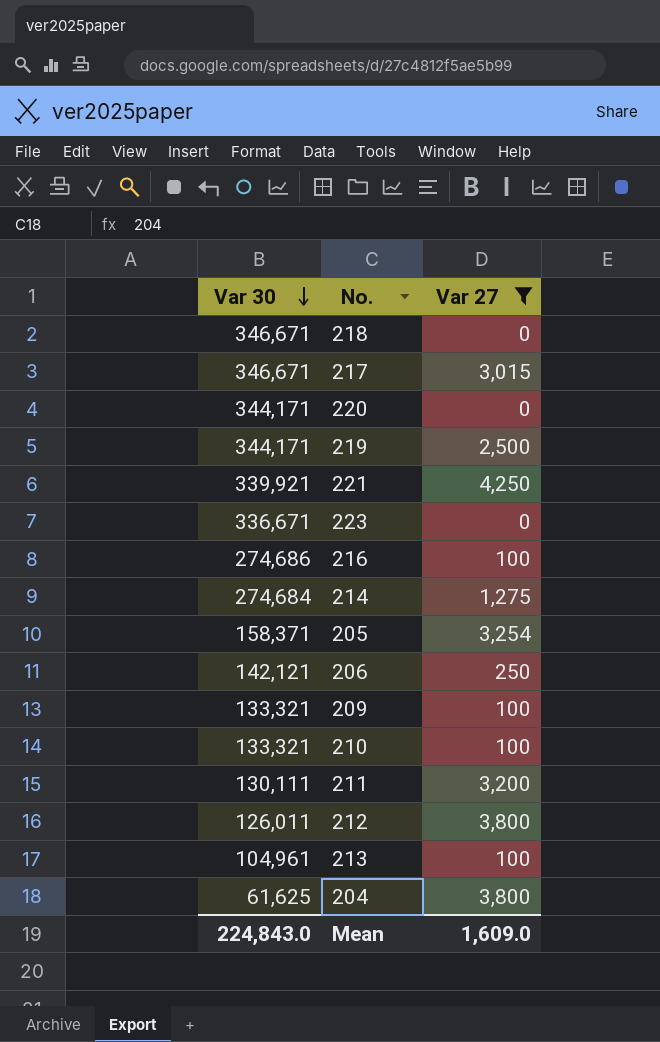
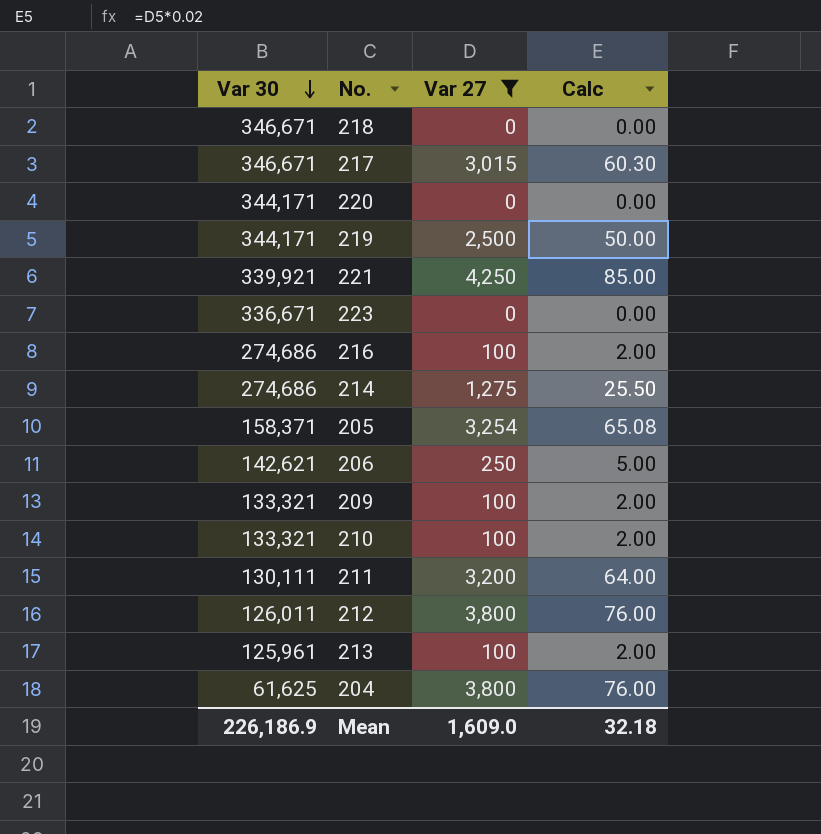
column Calc | formula: none -> [Var 27] * 0.02
214 | Var 30: 274,684 -> 274,686
206 | Var 30: 142,121 -> 142,621
213 | Var 30: 104,961 -> 125,961
Mean | Var 30: 224,843.0 -> 226,186.9

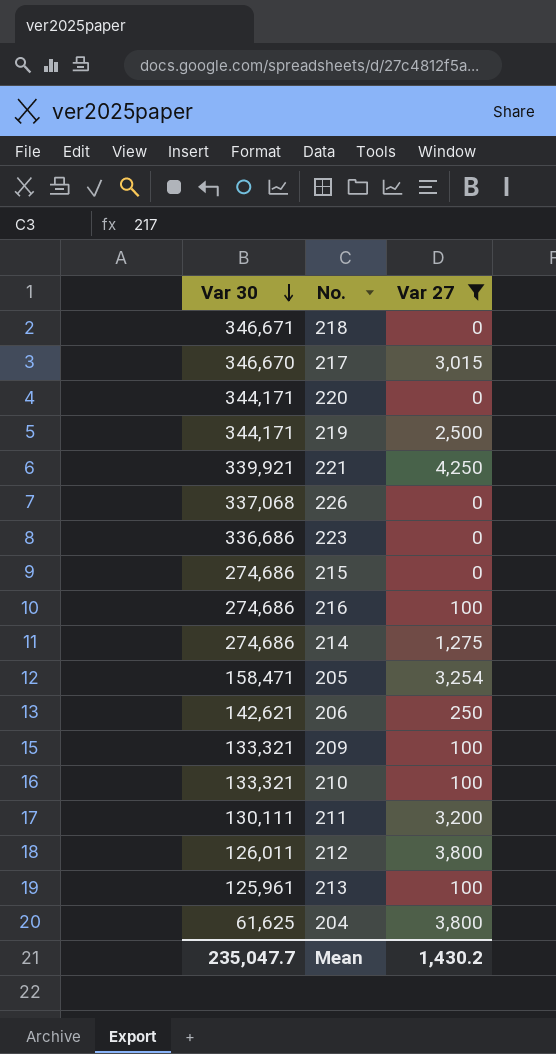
column Calc | formula: [Var 27] * 0.02 -> none
217 | Var 30: 346,671 -> 346,670
row 226: none -> 337,068 | 0
223 | Var 30: 336,671 -> 336,686
row 215: none -> 274,686 | 0
205 | Var 30: 158,371 -> 158,471
Mean | Var 30: 226,186.9 -> 235,047.7
Mean | Var 27: 1,609.0 -> 1,430.2

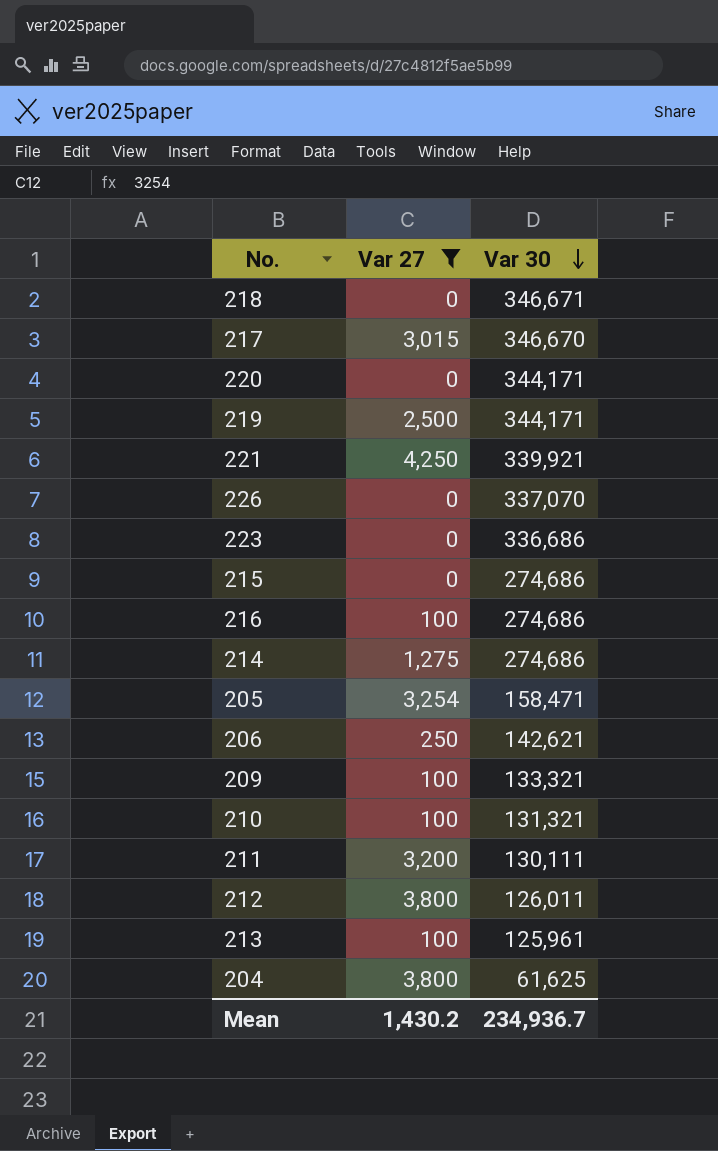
column Var 30 | position: 1 -> 3
226 | Var 30: 337,068 -> 337,070
210 | Var 30: 133,321 -> 131,321
Mean | Var 30: 235,047.7 -> 234,936.7

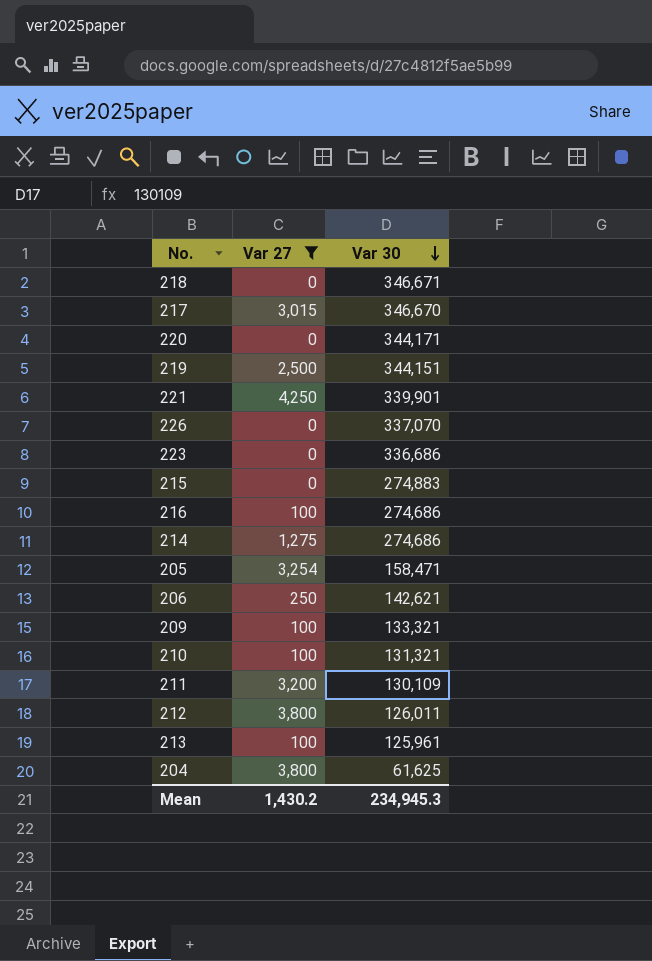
219 | Var 30: 344,171 -> 344,151
221 | Var 30: 339,921 -> 339,901
215 | Var 30: 274,686 -> 274,883
211 | Var 30: 130,111 -> 130,109
Mean | Var 30: 234,936.7 -> 234,945.3

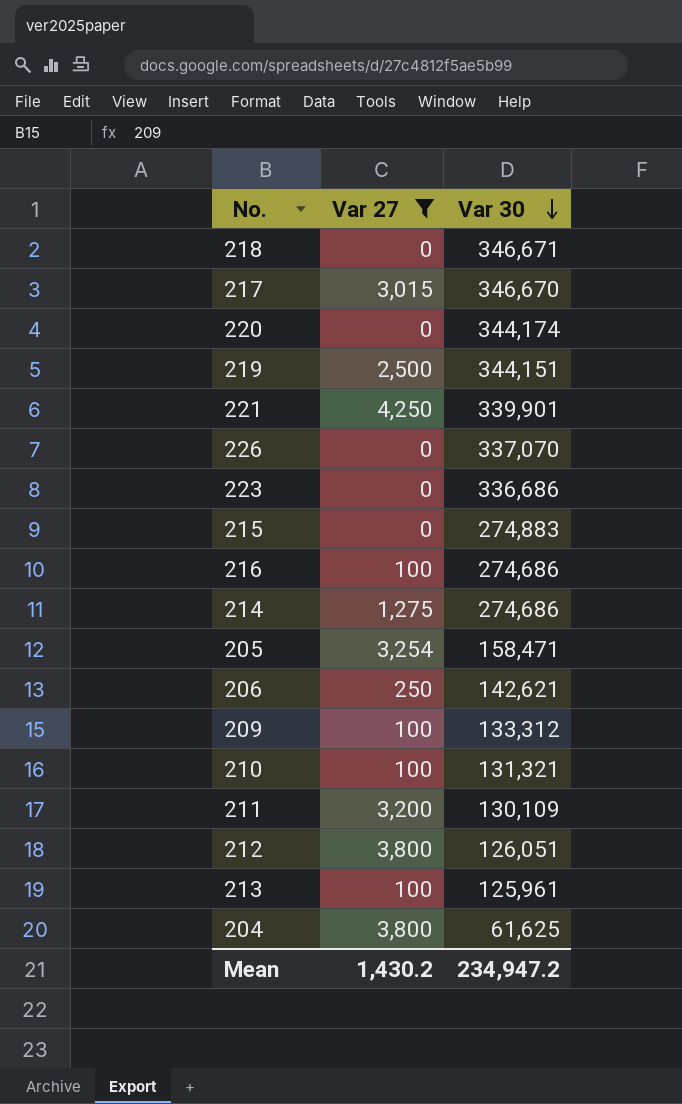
220 | Var 30: 344,171 -> 344,174
209 | Var 30: 133,321 -> 133,312
212 | Var 30: 126,011 -> 126,051
Mean | Var 30: 234,945.3 -> 234,947.2

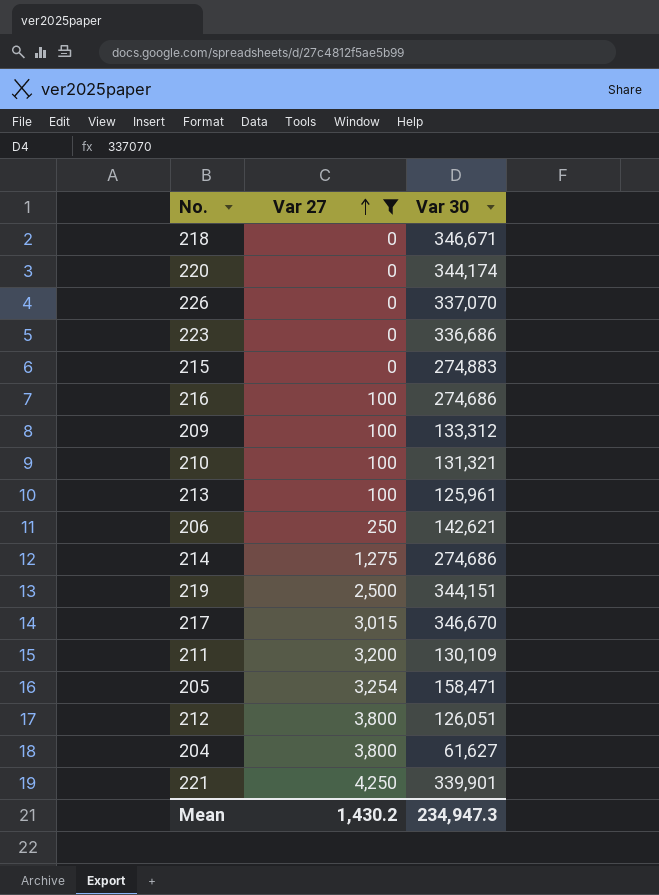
row order: Var 30 descending -> Var 27 ascending
204 | Var 30: 61,625 -> 61,627
Mean | Var 30: 234,947.2 -> 234,947.3

